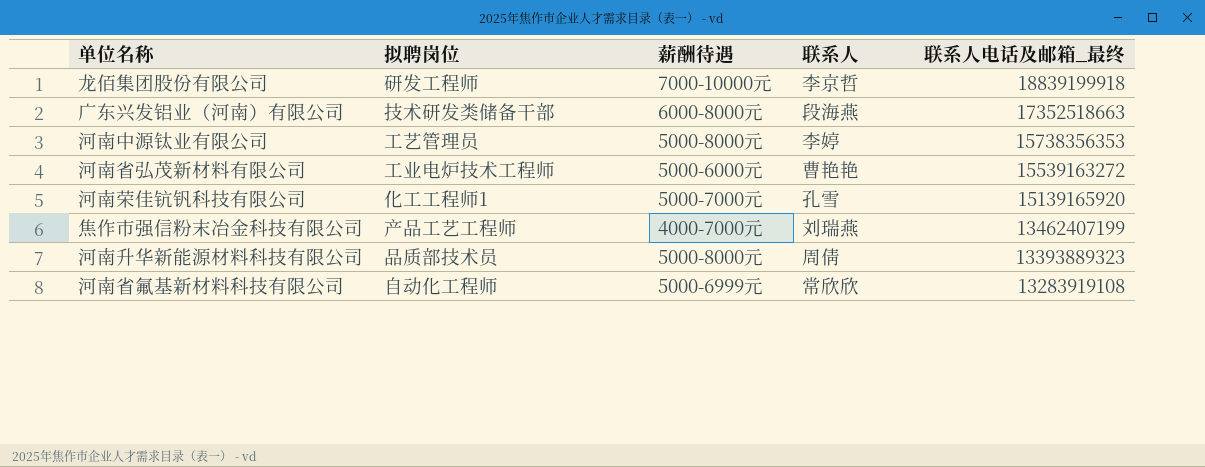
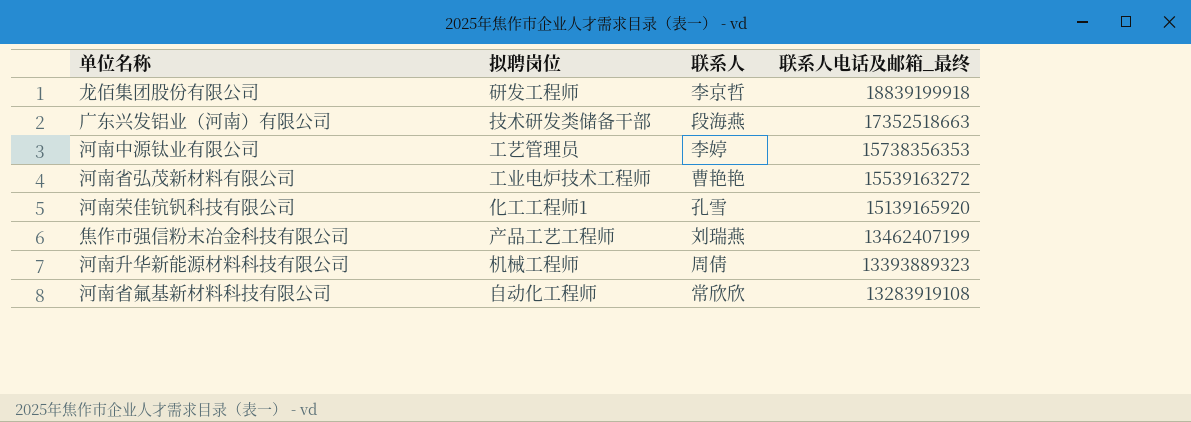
column 薪酬待遇 | position: 3 -> none
河南升华新能源材料科技有限公司 | 拟聘岗位: 品质部技术员 -> 机械工程师

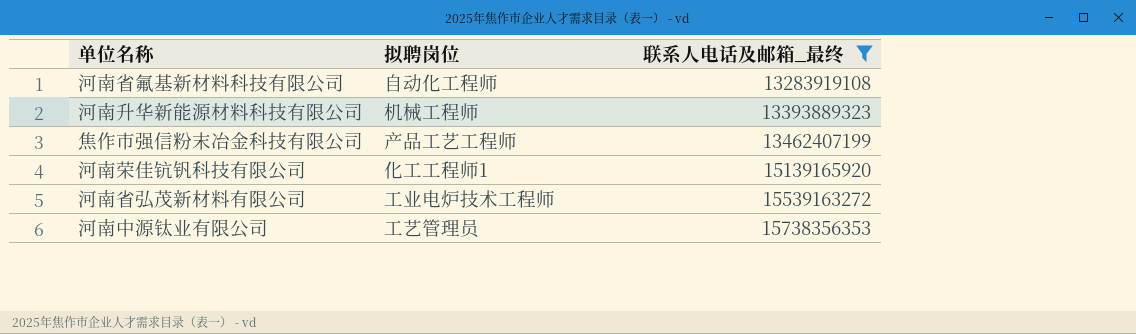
filter: none -> 联系人电话及邮箱_最终 <= 15738356353
row order: 联系人电话及邮箱_最终 descending -> 联系人电话及邮箱_最终 ascending
column 联系人 | position: 3 -> none

